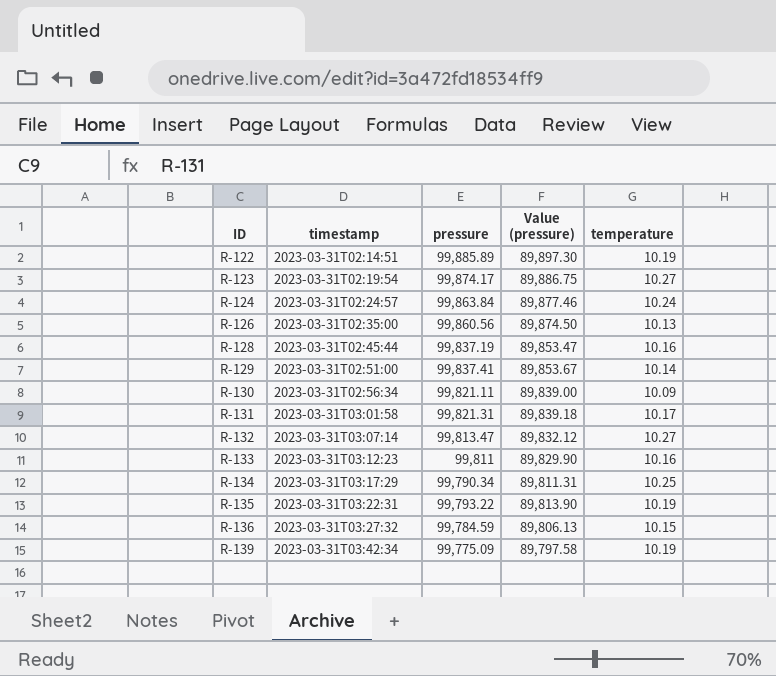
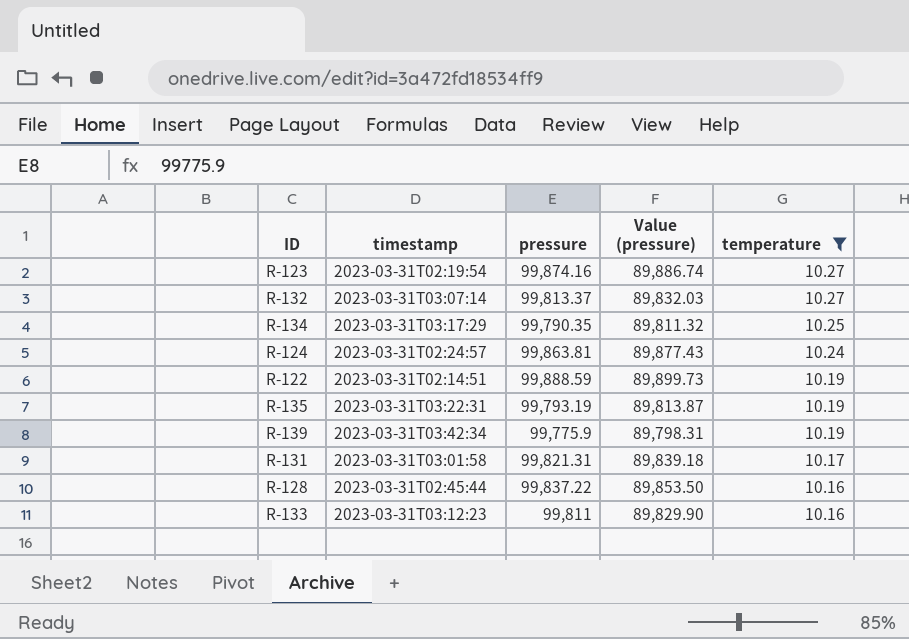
filter: none -> temperature >= 10.16
row order: ID ascending -> temperature descending
R-123 | pressure: 99,874.17 -> 99,874.16
R-123 | Value (pressure): 89,886.75 -> 89,886.74
R-132 | pressure: 99,813.47 -> 99,813.37
R-132 | Value (pressure): 89,832.12 -> 89,832.03
R-134 | pressure: 99,790.34 -> 99,790.35
R-134 | Value (pressure): 89,811.31 -> 89,811.32
R-124 | pressure: 99,863.84 -> 99,863.81
R-124 | Value (pressure): 89,877.46 -> 89,877.43
R-122 | pressure: 99,885.89 -> 99,888.59
R-122 | Value (pressure): 89,897.30 -> 89,899.73
R-135 | pressure: 99,793.22 -> 99,793.19
R-135 | Value (pressure): 89,813.90 -> 89,813.87
R-139 | pressure: 99,775.09 -> 99,775.9
R-139 | Value (pressure): 89,797.58 -> 89,798.31
R-128 | pressure: 99,837.19 -> 99,837.22
R-128 | Value (pressure): 89,853.47 -> 89,853.50

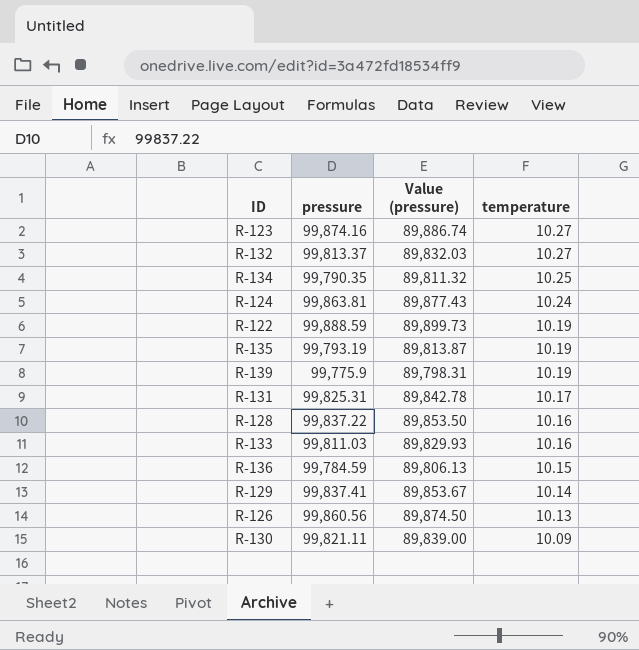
filter: temperature >= 10.16 -> none
column timestamp | position: 2 -> none
R-131 | pressure: 99,821.31 -> 99,825.31
R-131 | Value (pressure): 89,839.18 -> 89,842.78
R-133 | pressure: 99,811 -> 99,811.03
R-133 | Value (pressure): 89,829.90 -> 89,829.93

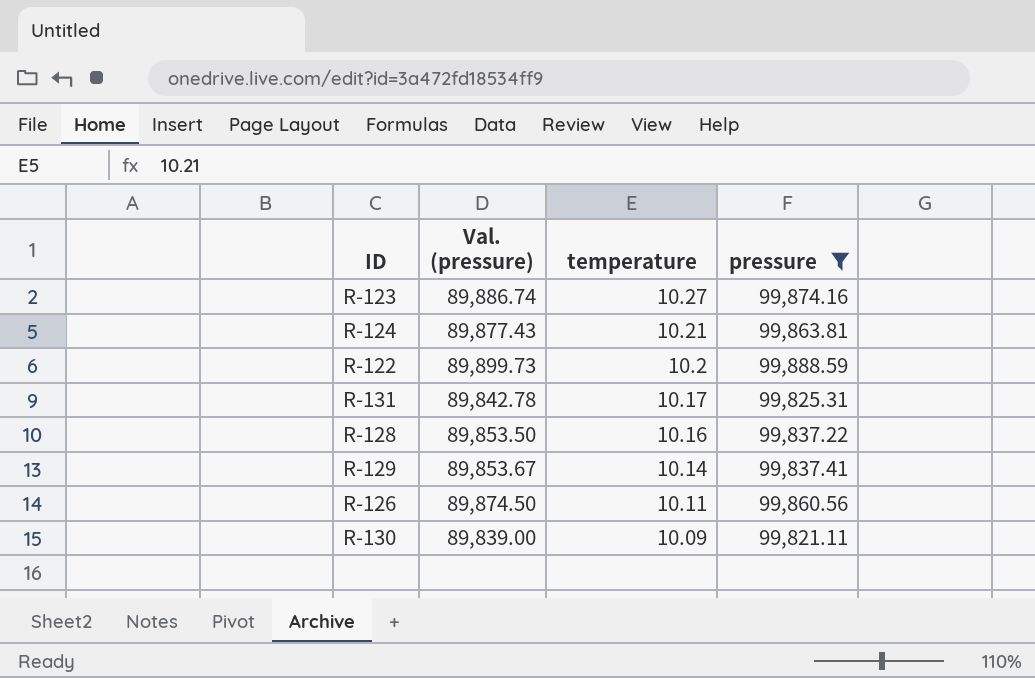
filter: none -> pressure >= 99,821.11
column name: Value (pressure) -> Val. (pressure)
column pressure | position: 2 -> 4
R-124 | temperature: 10.24 -> 10.21
R-122 | temperature: 10.19 -> 10.2
R-126 | temperature: 10.13 -> 10.11

